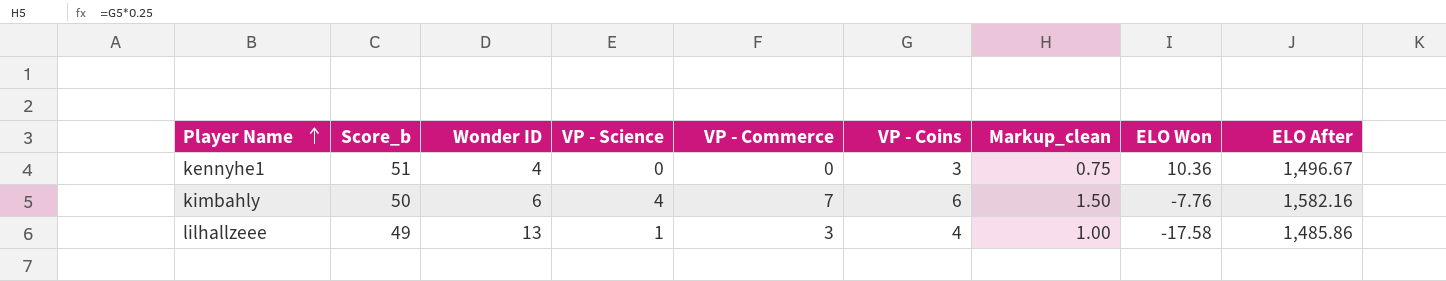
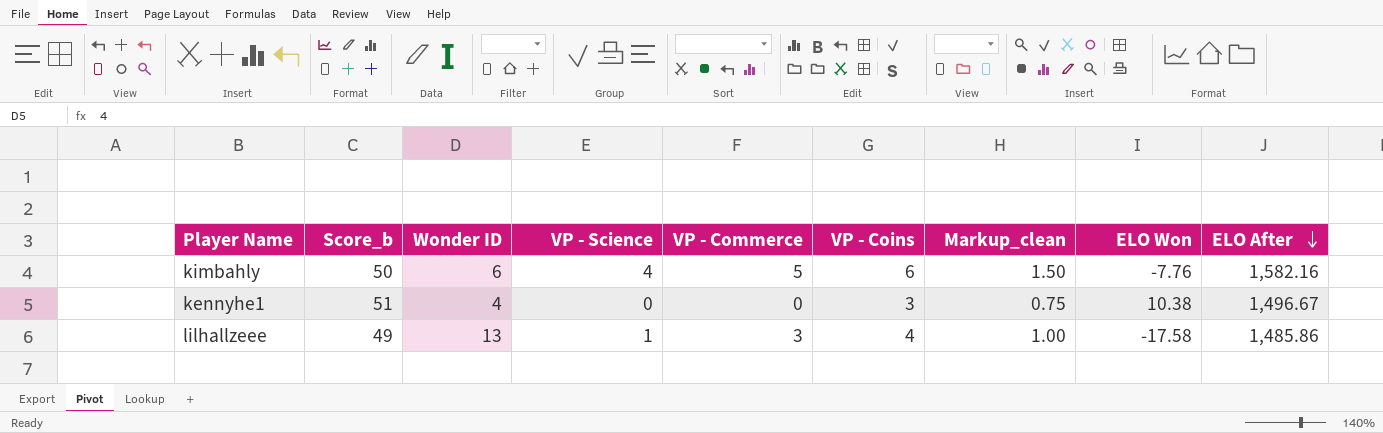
row order: Player Name ascending -> ELO After descending
kimbahly | VP - Commerce: 7 -> 5
kennyhe1 | ELO Won: 10.36 -> 10.38

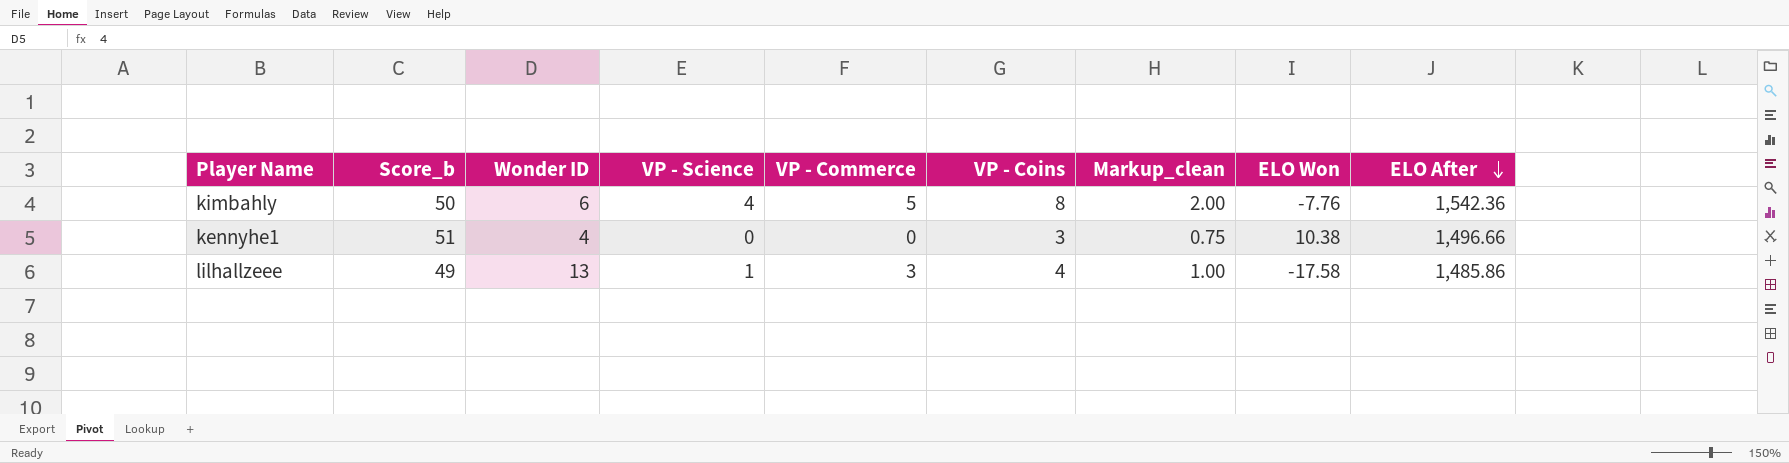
kimbahly | VP - Coins: 6 -> 8
kimbahly | Markup_clean: 1.50 -> 2.00
kimbahly | ELO After: 1,582.16 -> 1,542.36
kennyhe1 | ELO After: 1,496.67 -> 1,496.66

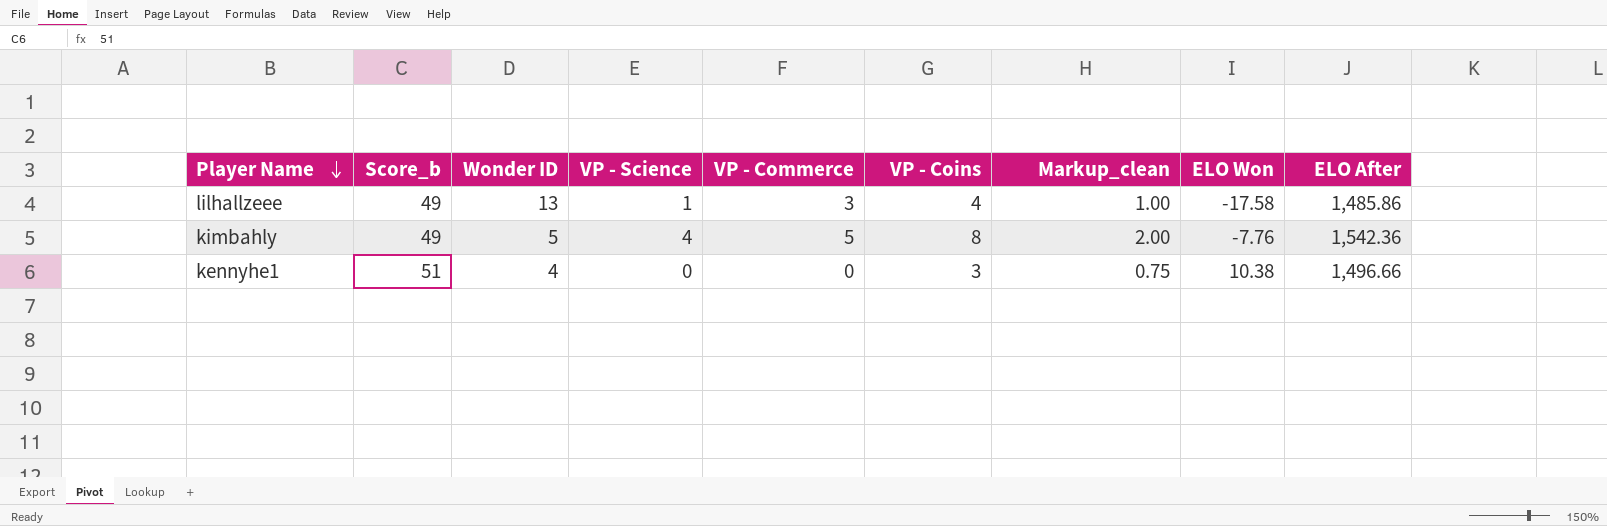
row order: ELO After descending -> Player Name descending
kimbahly | Score_b: 50 -> 49
kimbahly | Wonder ID: 6 -> 5

